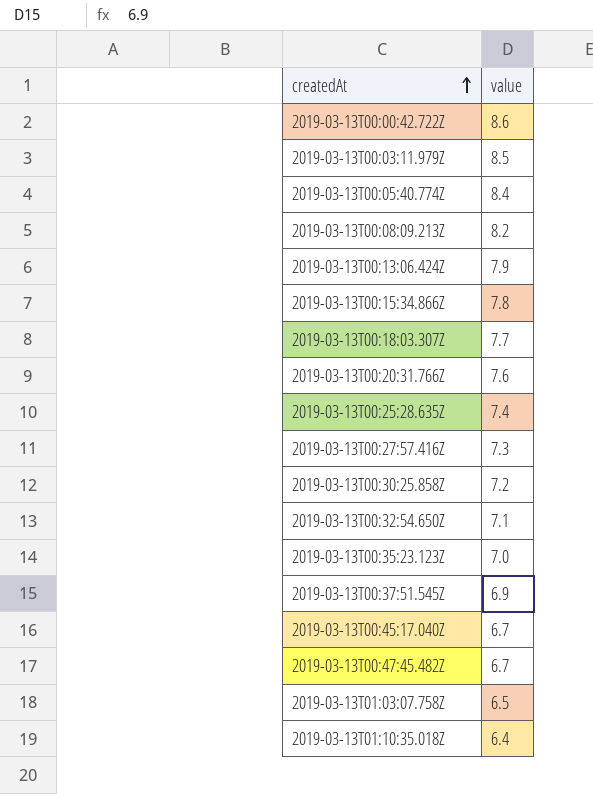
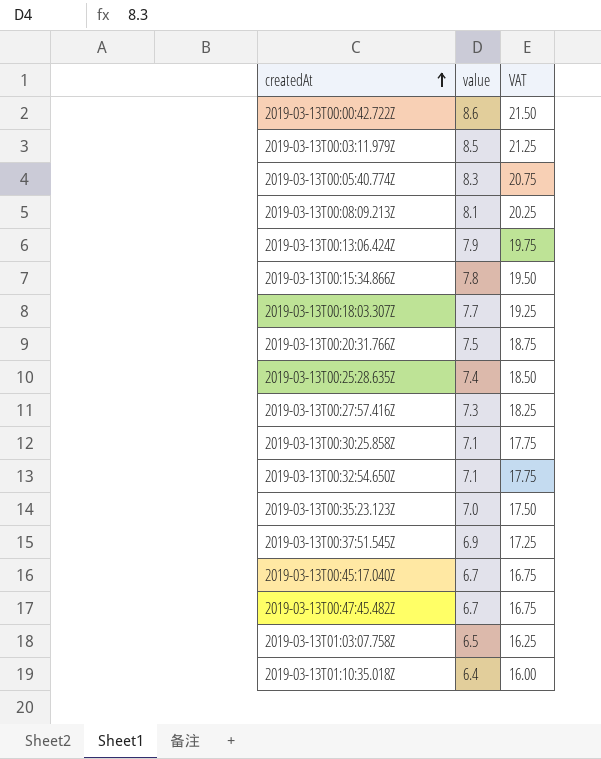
column VAT | formula: none -> [value] * 2.5
2019-03-13T00:05:40.774Z | value: 8.4 -> 8.3
2019-03-13T00:08:09.213Z | value: 8.2 -> 8.1
2019-03-13T00:20:31.766Z | value: 7.6 -> 7.5
2019-03-13T00:30:25.858Z | value: 7.2 -> 7.1

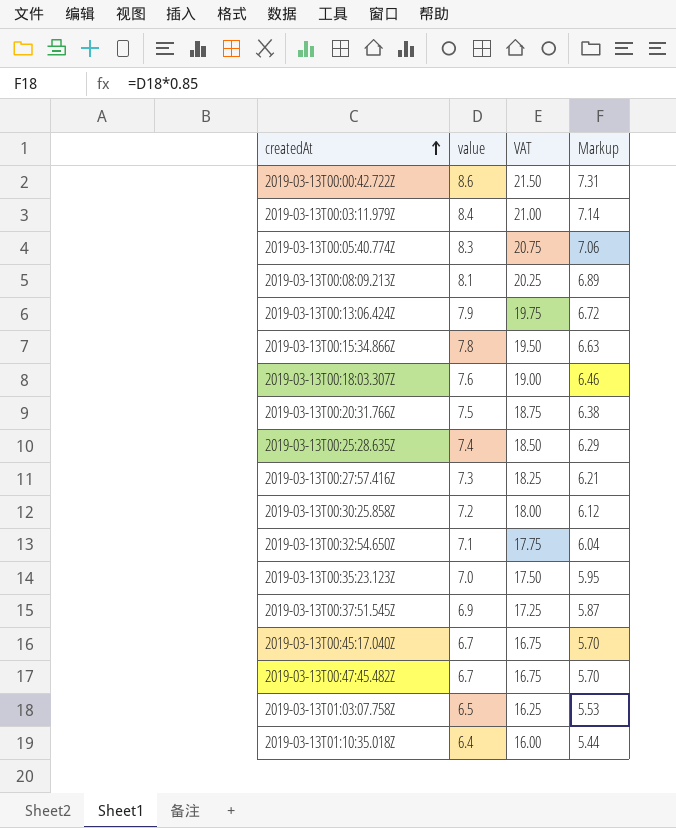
column Markup | formula: none -> [value] * 0.85
2019-03-13T00:03:11.979Z | value: 8.5 -> 8.4
2019-03-13T00:03:11.979Z | VAT: 21.25 -> 21.00
2019-03-13T00:18:03.307Z | value: 7.7 -> 7.6
2019-03-13T00:18:03.307Z | VAT: 19.25 -> 19.00
2019-03-13T00:30:25.858Z | value: 7.1 -> 7.2
2019-03-13T00:30:25.858Z | VAT: 17.75 -> 18.00

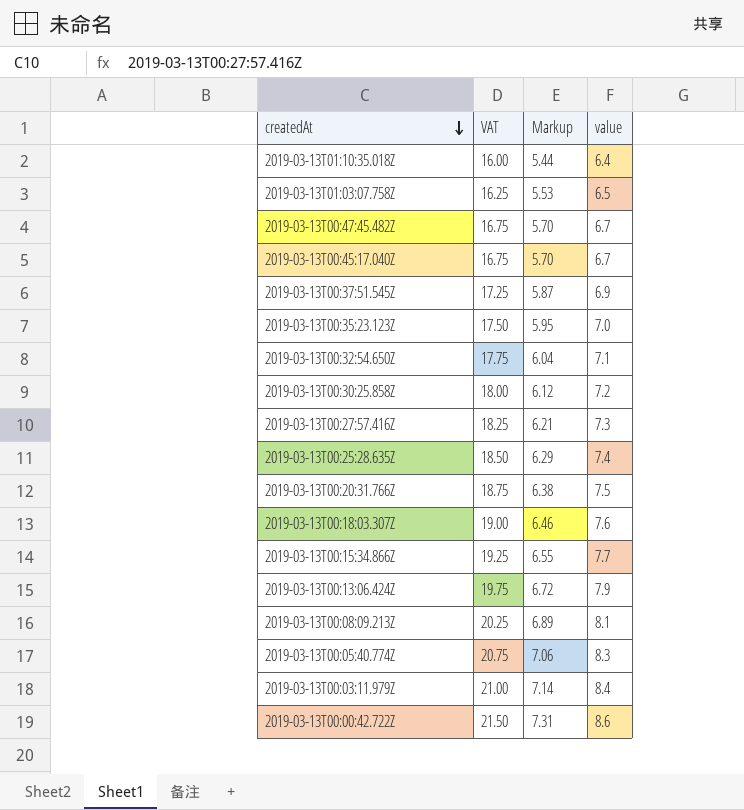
row order: createdAt ascending -> createdAt descending
column value | position: 2 -> 4
2019-03-13T00:15:34.866Z | VAT: 19.50 -> 19.25
2019-03-13T00:15:34.866Z | Markup: 6.63 -> 6.55
2019-03-13T00:15:34.866Z | value: 7.8 -> 7.7

